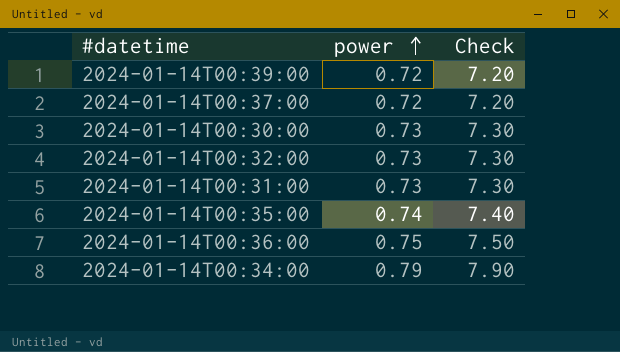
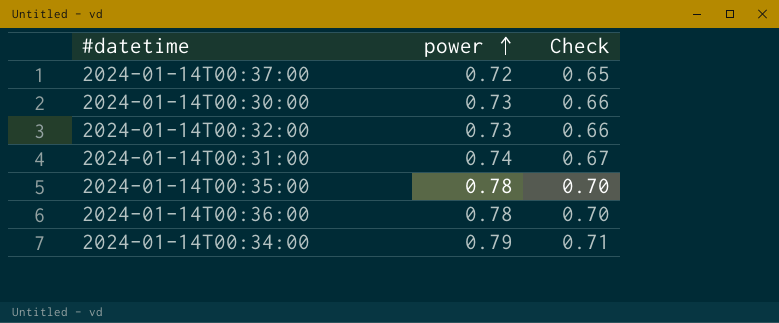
column Check | formula: [power] * 10 -> [power] * 0.9
row 2024-01-14T00:39:00: 0.72 | 7.20 -> none
2024-01-14T00:31:00 | power: 0.73 -> 0.74
2024-01-14T00:35:00 | power: 0.74 -> 0.78
2024-01-14T00:36:00 | power: 0.75 -> 0.78

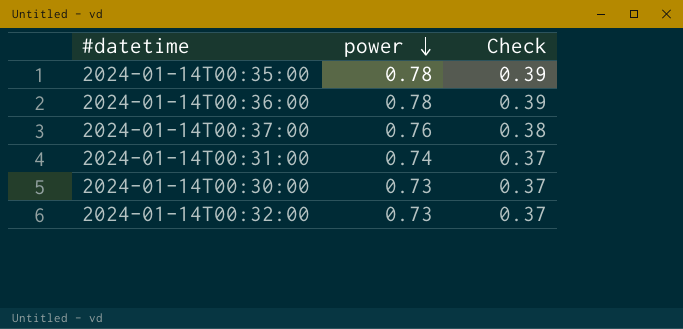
row order: power ascending -> power descending
column Check | formula: [power] * 0.9 -> [power] * 0.5
row 2024-01-14T00:34:00: 0.79 | 0.71 -> none
2024-01-14T00:37:00 | power: 0.72 -> 0.76

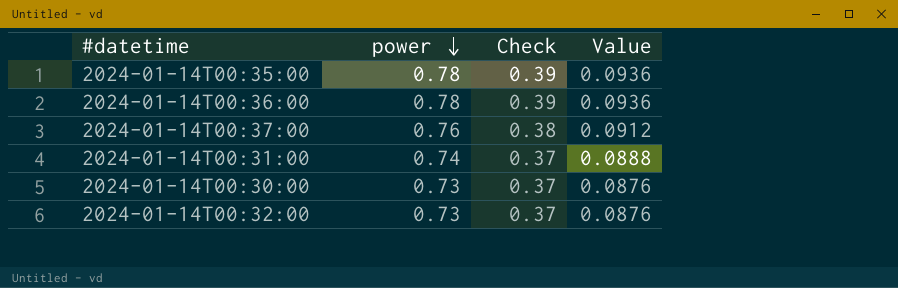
column Value | formula: none -> [power] * 0.12

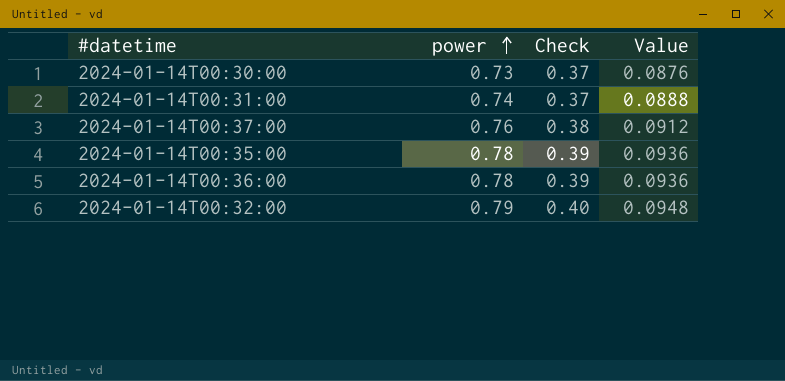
row order: power descending -> power ascending
2024-01-14T00:32:00 | power: 0.73 -> 0.79
2024-01-14T00:32:00 | Check: 0.37 -> 0.40
2024-01-14T00:32:00 | Value: 0.0876 -> 0.0948

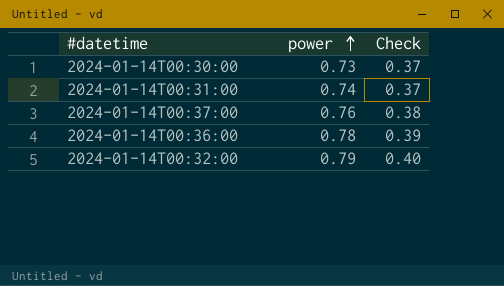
column Value | formula: [power] * 0.12 -> none
row 2024-01-14T00:35:00: 0.78 | 0.39 | 0.0936 -> none

